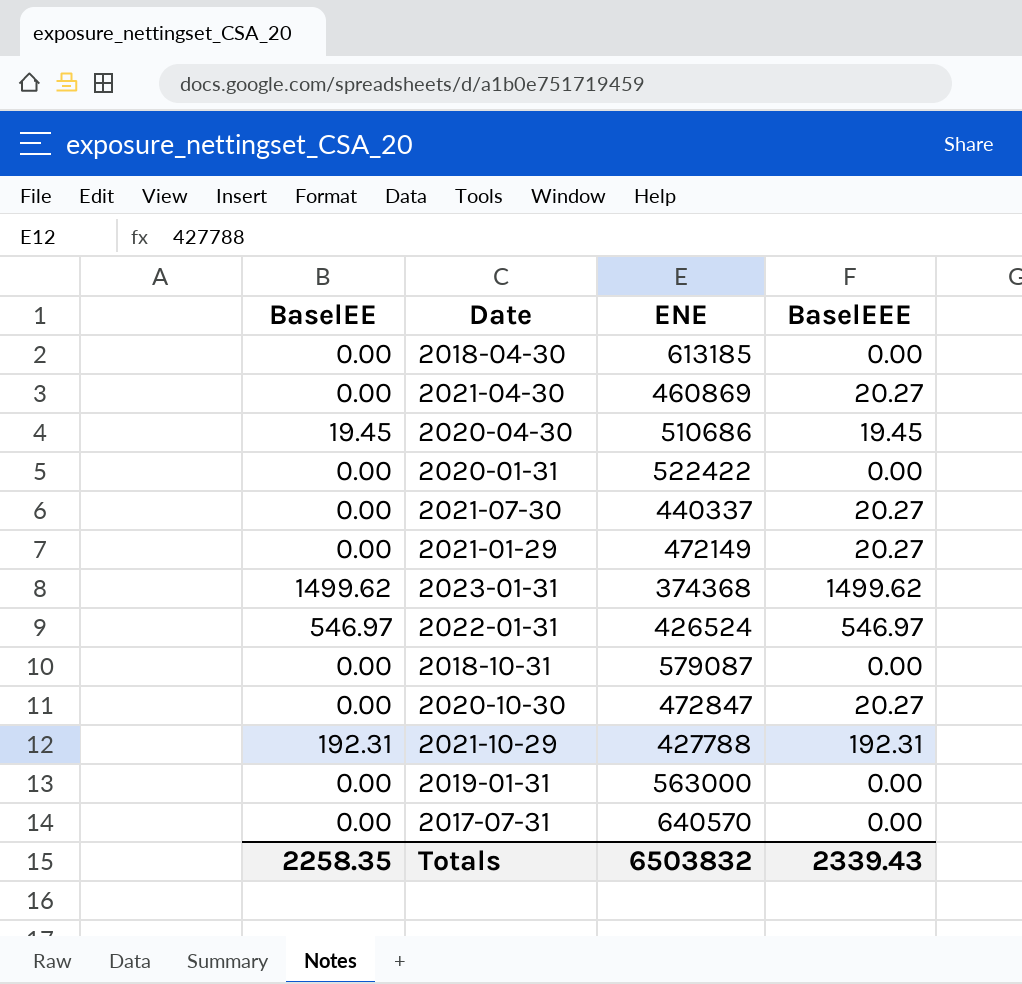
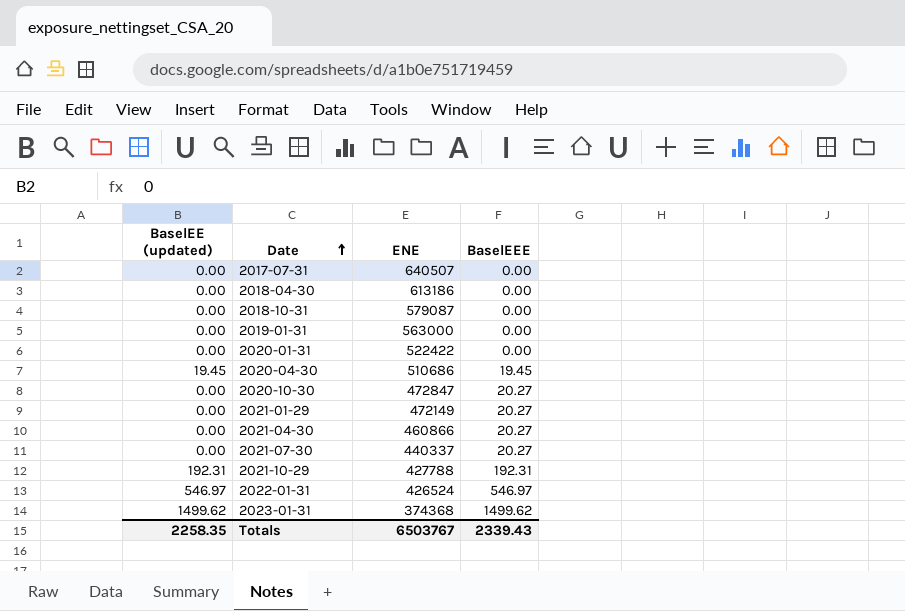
row order: none -> Date ascending
column name: BaselEE -> BaselEE (updated)
2017-07-31 | ENE: 640570 -> 640507
2018-04-30 | ENE: 613185 -> 613186
2021-04-30 | ENE: 460869 -> 460866
Totals | ENE: 6503832 -> 6503767

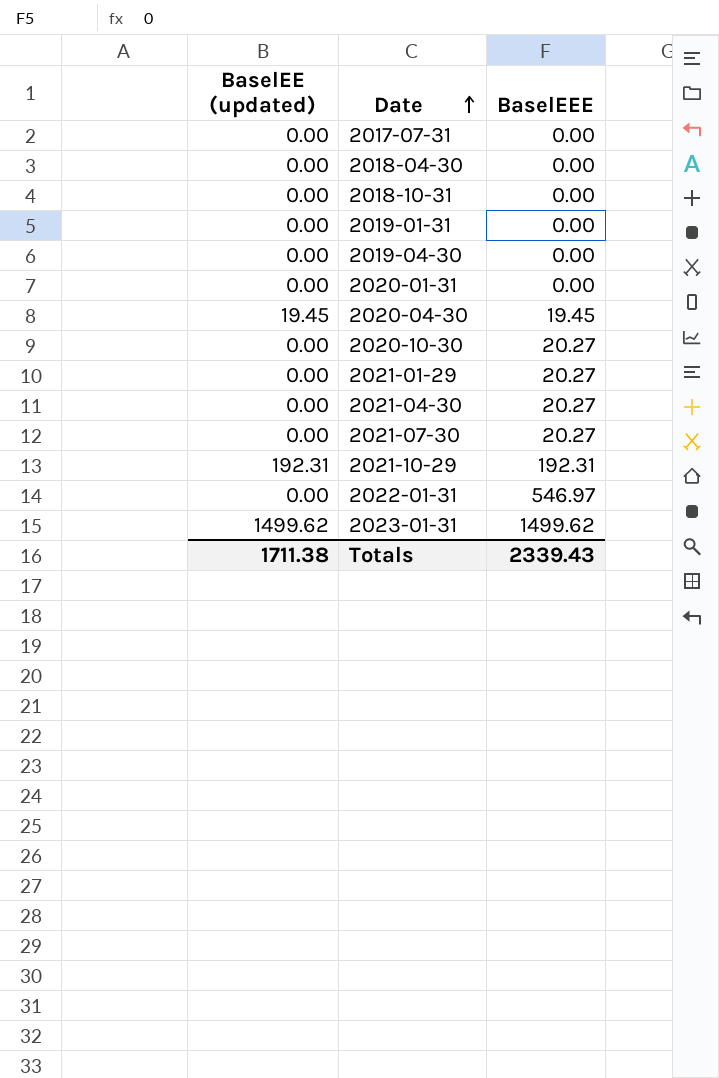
column ENE | position: 3 -> none
row 2019-04-30: none -> 0.00 | 0.00
2022-01-31 | BaselEE (updated): 546.97 -> 0.00
Totals | BaselEE (updated): 2258.35 -> 1711.38

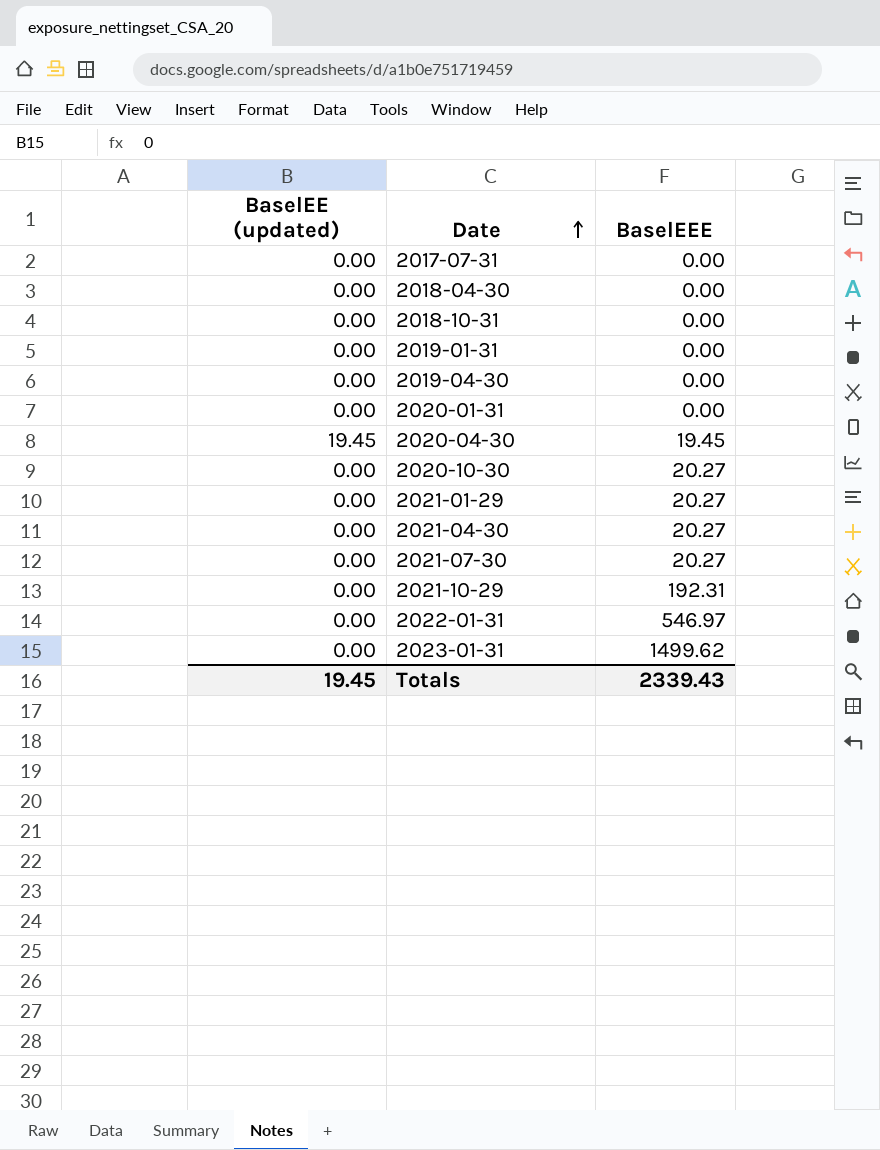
2021-10-29 | BaselEE (updated): 192.31 -> 0.00
2023-01-31 | BaselEE (updated): 1499.62 -> 0.00
Totals | BaselEE (updated): 1711.38 -> 19.45

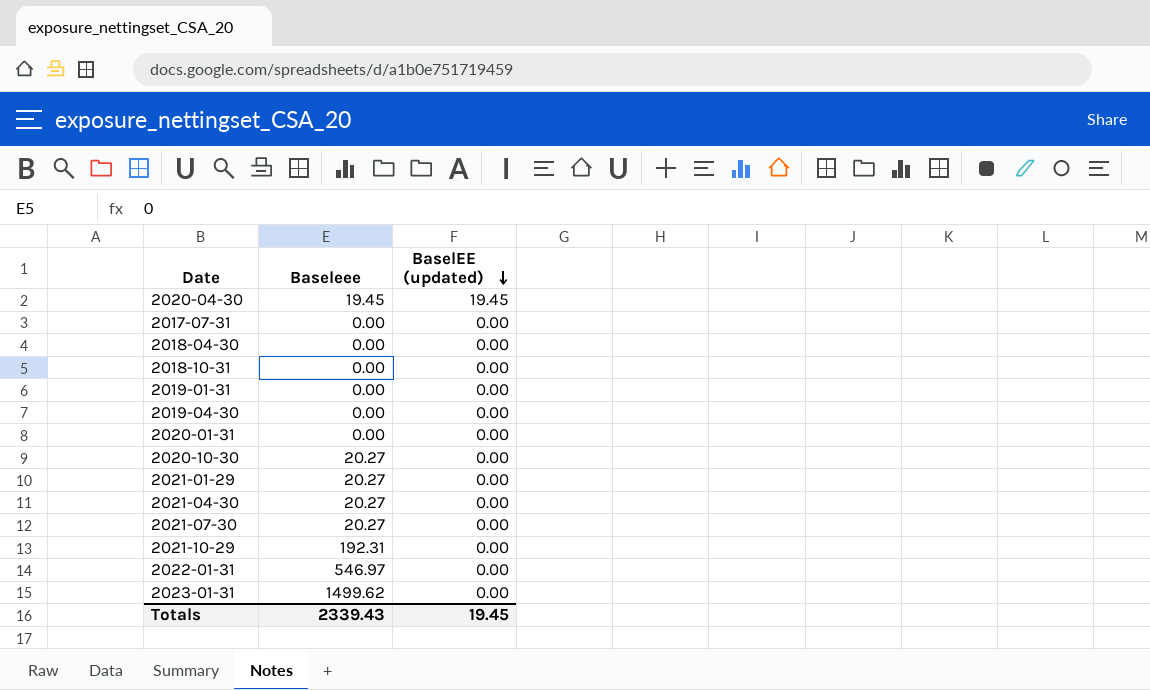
row order: Date ascending -> BaselEE (updated) descending
column name: BaselEEE -> Baseleee
column BaselEE (updated) | position: 1 -> 3

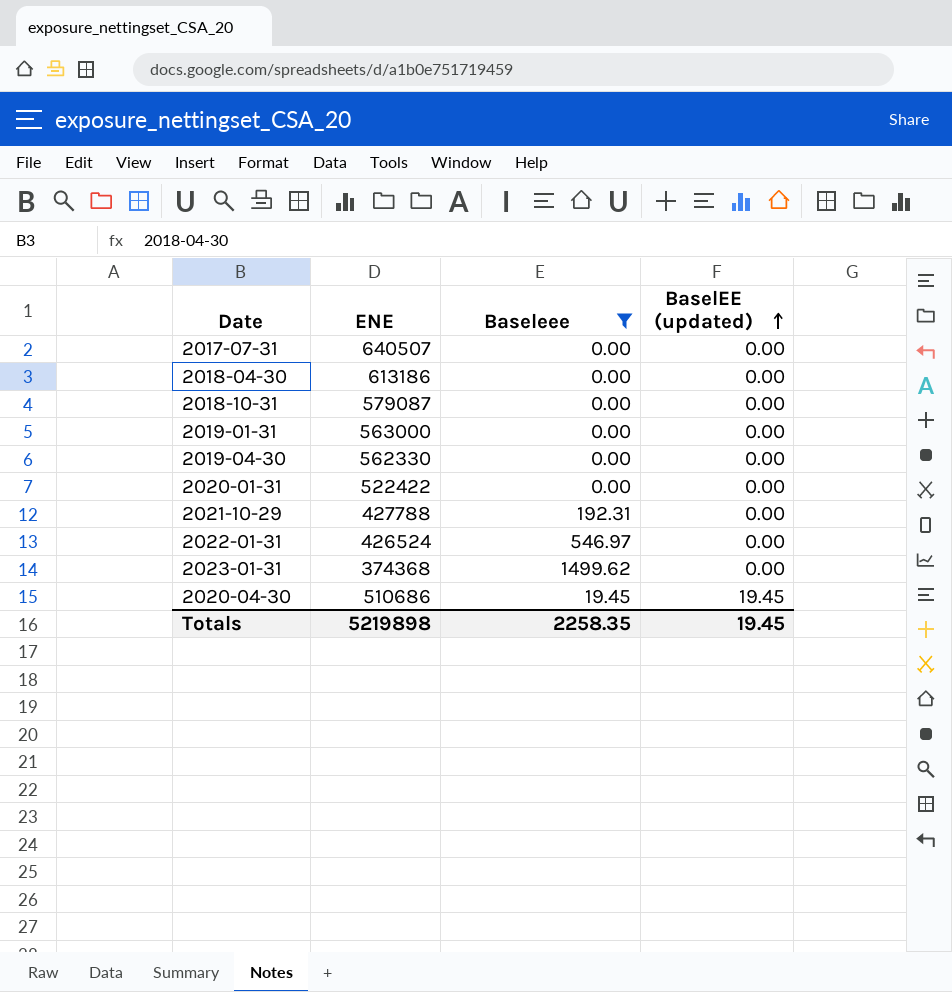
filter: none -> Baseleee != 20.27
row order: BaselEE (updated) descending -> BaselEE (updated) ascending
column ENE | position: none -> 2
Totals | Baseleee: 2339.43 -> 2258.35

